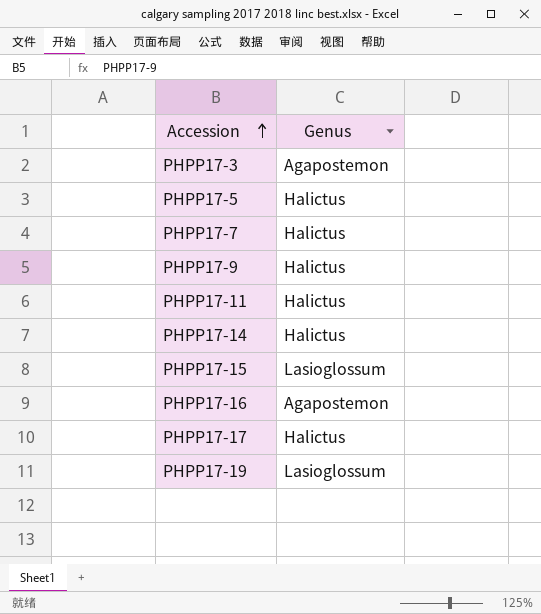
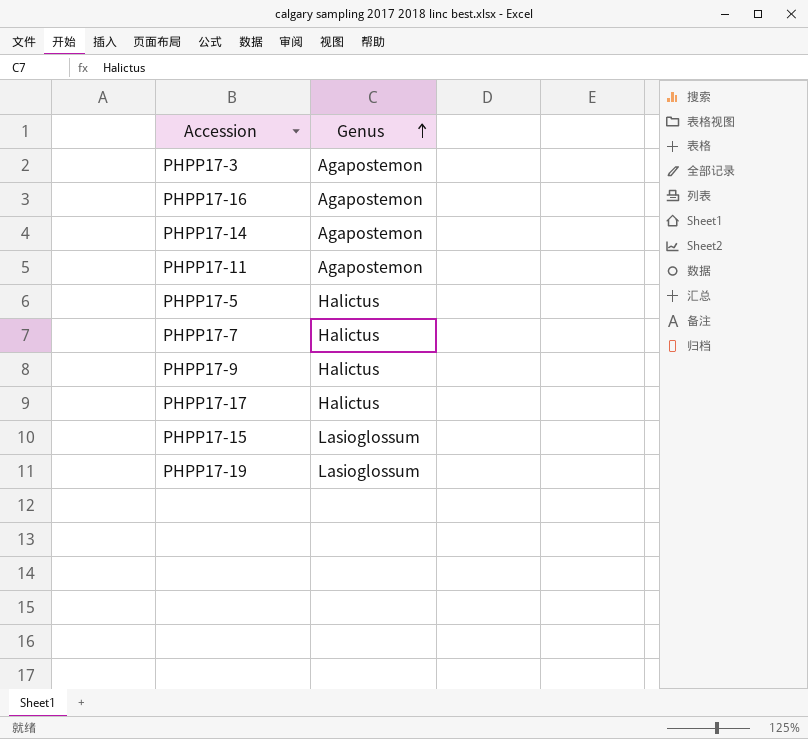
row order: Accession ascending -> Genus ascending
PHPP17-14 | Genus: Halictus -> Agapostemon
PHPP17-11 | Genus: Halictus -> Agapostemon

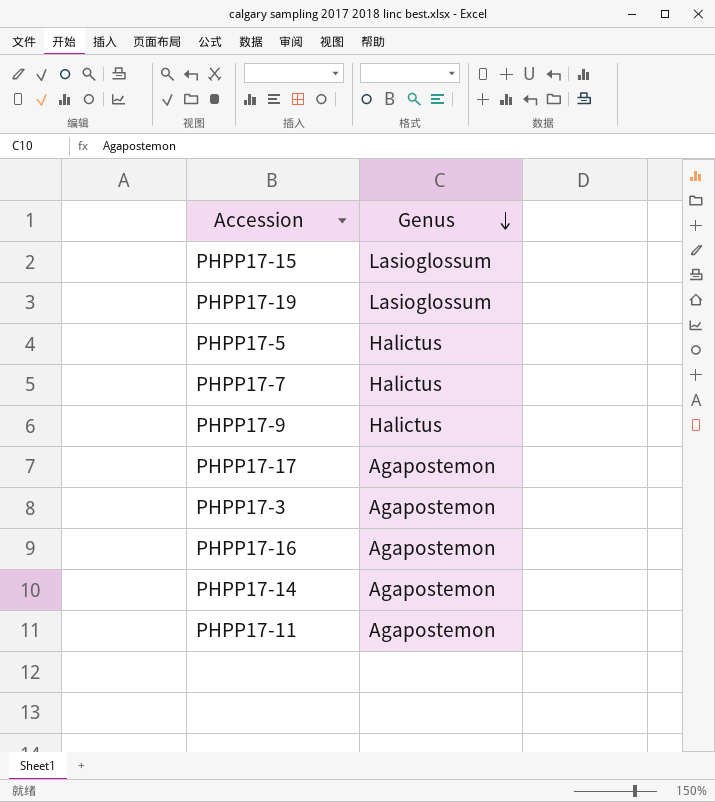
row order: Genus ascending -> Genus descending
PHPP17-17 | Genus: Halictus -> Agapostemon

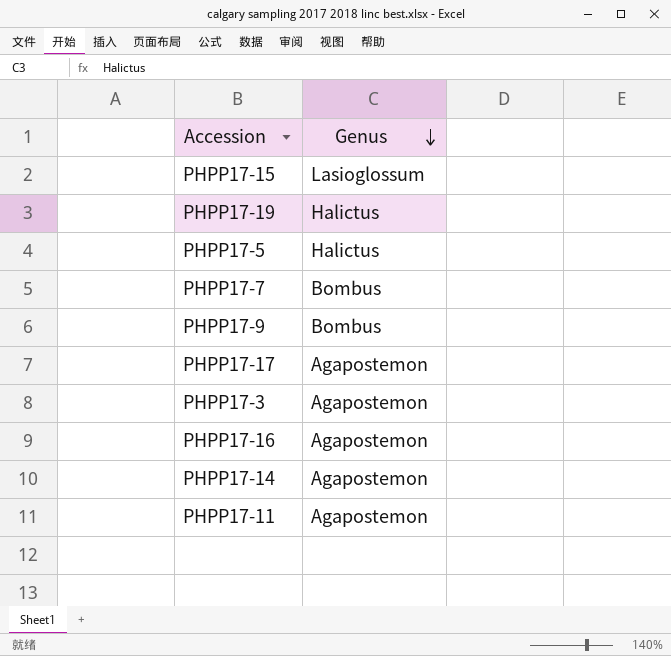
PHPP17-19 | Genus: Lasioglossum -> Halictus
PHPP17-7 | Genus: Halictus -> Bombus
PHPP17-9 | Genus: Halictus -> Bombus

